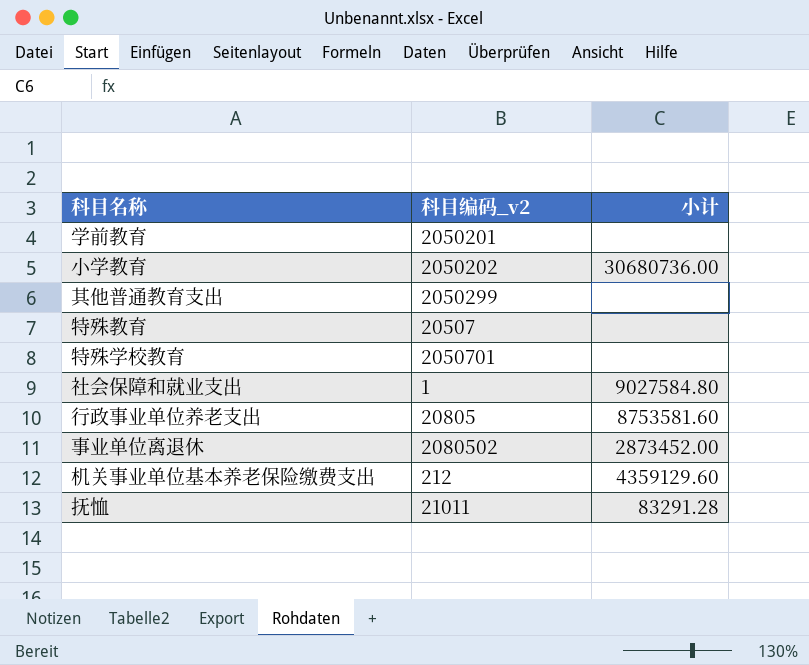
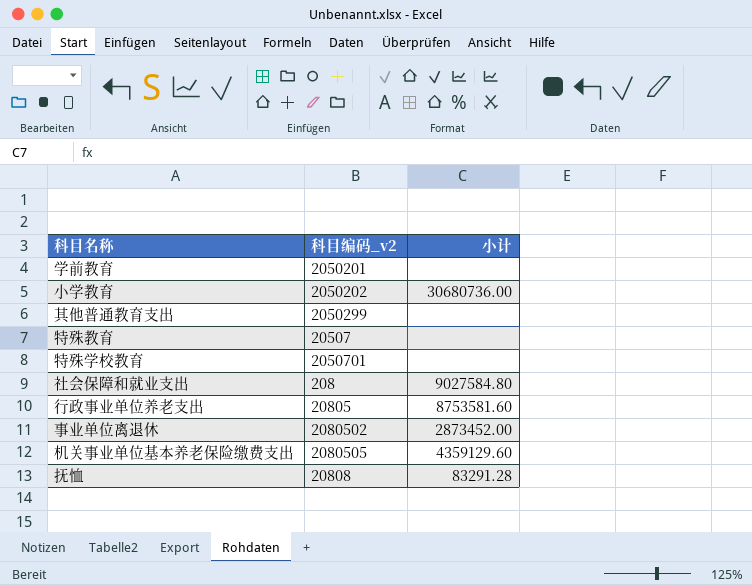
社会保障和就业支出 | 科目编码_v2: 1 -> 208
机关事业单位基本养老保险缴费支出 | 科目编码_v2: 212 -> 2080505
抚恤 | 科目编码_v2: 21011 -> 20808

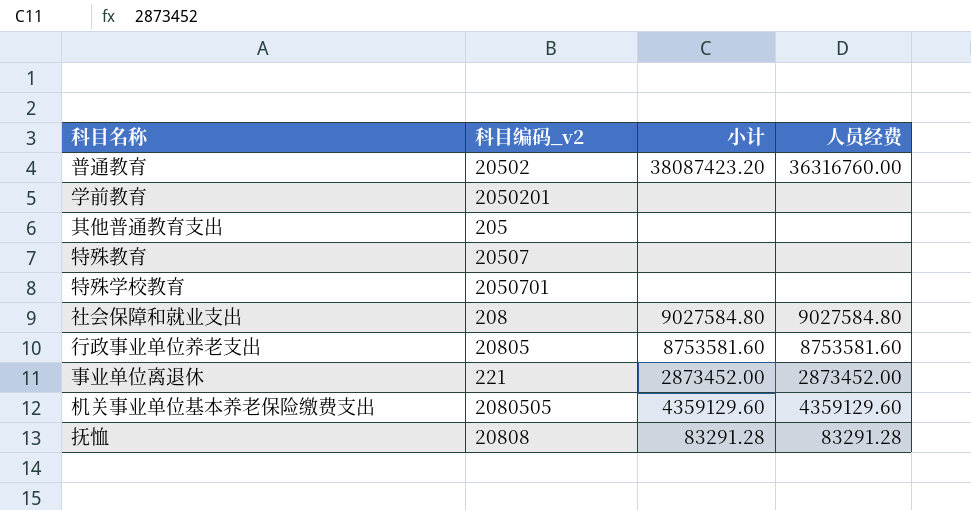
column 人员经费 | position: none -> 4
row 小学教育: 2050202 | 30680736.00 -> none
row 普通教育: none -> 20502 | 38087423.20 | 36316760.00
其他普通教育支出 | 科目编码_v2: 2050299 -> 205
事业单位离退休 | 科目编码_v2: 2080502 -> 221

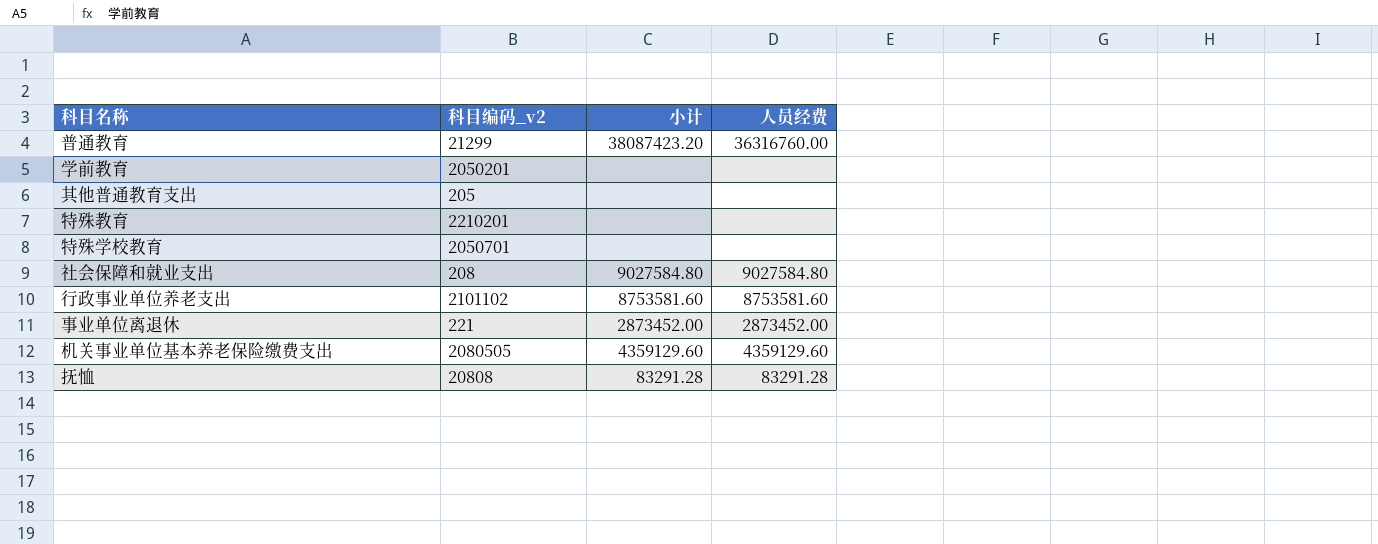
普通教育 | 科目编码_v2: 20502 -> 21299
特殊教育 | 科目编码_v2: 20507 -> 2210201
行政事业单位养老支出 | 科目编码_v2: 20805 -> 2101102

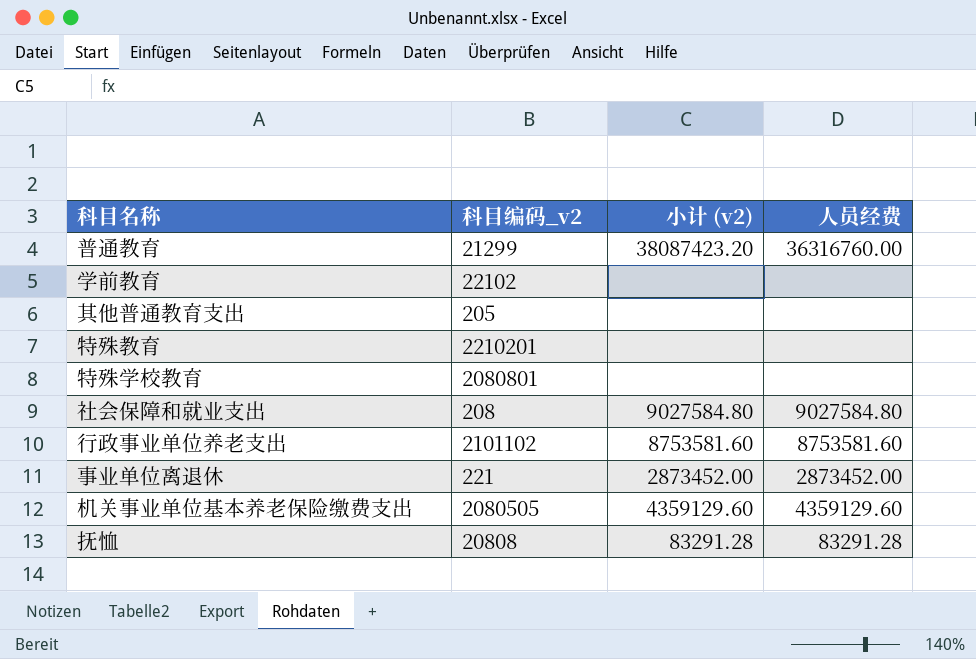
column name: 小计 -> 小计 (v2)
学前教育 | 科目编码_v2: 2050201 -> 22102
特殊学校教育 | 科目编码_v2: 2050701 -> 2080801

